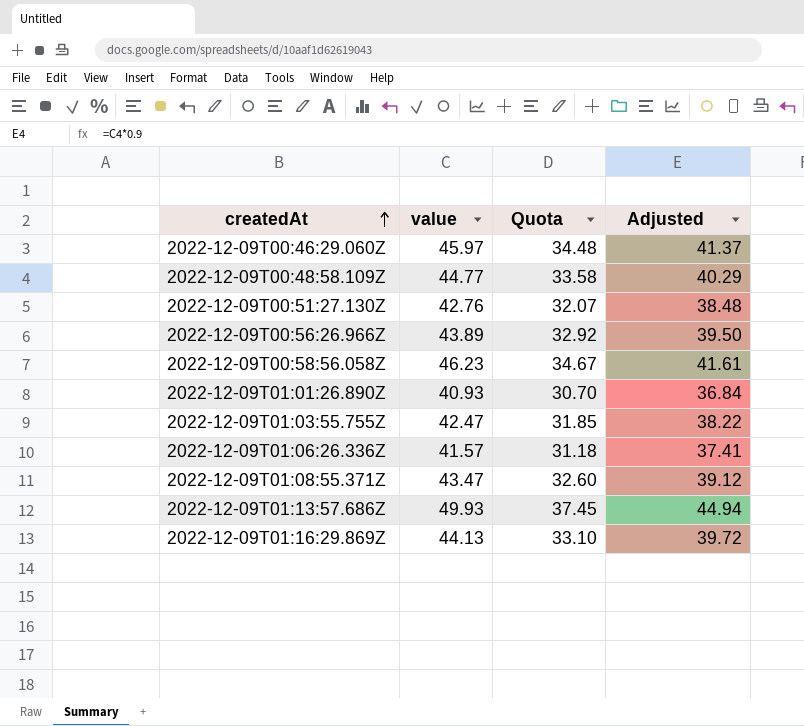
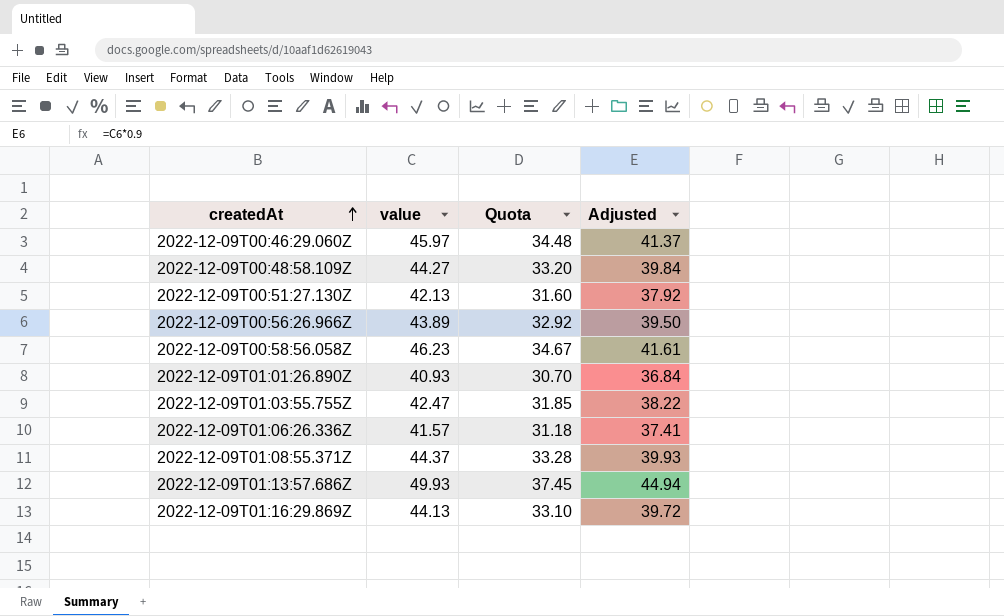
2022-12-09T00:48:58.109Z | value: 44.77 -> 44.27
2022-12-09T00:48:58.109Z | Quota: 33.58 -> 33.20
2022-12-09T00:48:58.109Z | Adjusted: 40.29 -> 39.84
2022-12-09T00:51:27.130Z | value: 42.76 -> 42.13
2022-12-09T00:51:27.130Z | Quota: 32.07 -> 31.60
2022-12-09T00:51:27.130Z | Adjusted: 38.48 -> 37.92
2022-12-09T01:08:55.371Z | value: 43.47 -> 44.37
2022-12-09T01:08:55.371Z | Quota: 32.60 -> 33.28
2022-12-09T01:08:55.371Z | Adjusted: 39.12 -> 39.93

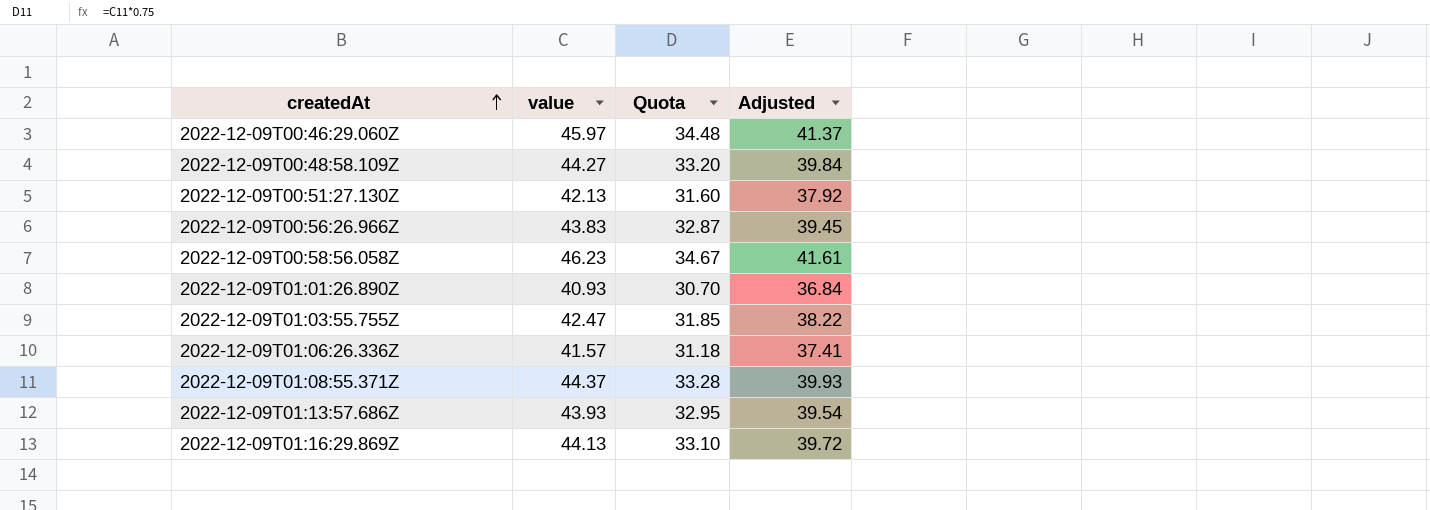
2022-12-09T00:56:26.966Z | value: 43.89 -> 43.83
2022-12-09T00:56:26.966Z | Quota: 32.92 -> 32.87
2022-12-09T00:56:26.966Z | Adjusted: 39.50 -> 39.45
2022-12-09T01:13:57.686Z | value: 49.93 -> 43.93
2022-12-09T01:13:57.686Z | Quota: 37.45 -> 32.95
2022-12-09T01:13:57.686Z | Adjusted: 44.94 -> 39.54

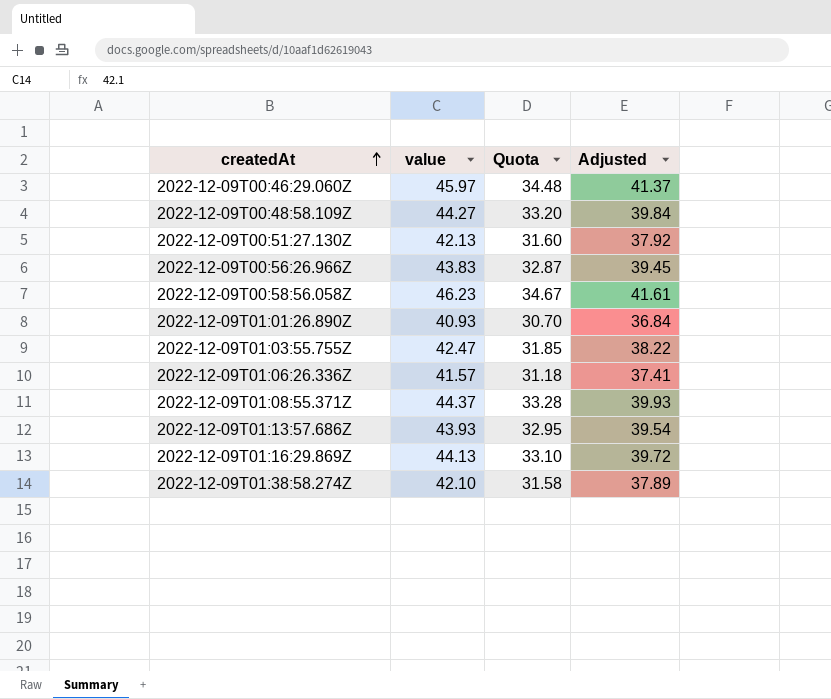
row 2022-12-09T01:38:58.274Z: none -> 42.10 | 31.58 | 37.89

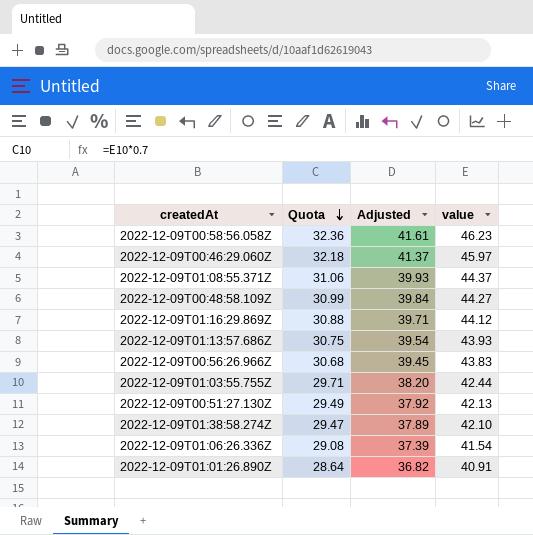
row order: createdAt ascending -> Quota descending
column Quota | formula: [value] * 0.75 -> [value] * 0.7
column value | position: 2 -> 4
2022-12-09T01:16:29.869Z | Adjusted: 39.72 -> 39.71
2022-12-09T01:16:29.869Z | value: 44.13 -> 44.12
2022-12-09T01:03:55.755Z | Adjusted: 38.22 -> 38.20
2022-12-09T01:03:55.755Z | value: 42.47 -> 42.44
2022-12-09T01:06:26.336Z | Adjusted: 37.41 -> 37.39
2022-12-09T01:06:26.336Z | value: 41.57 -> 41.54
2022-12-09T01:01:26.890Z | Adjusted: 36.84 -> 36.82
2022-12-09T01:01:26.890Z | value: 40.93 -> 40.91

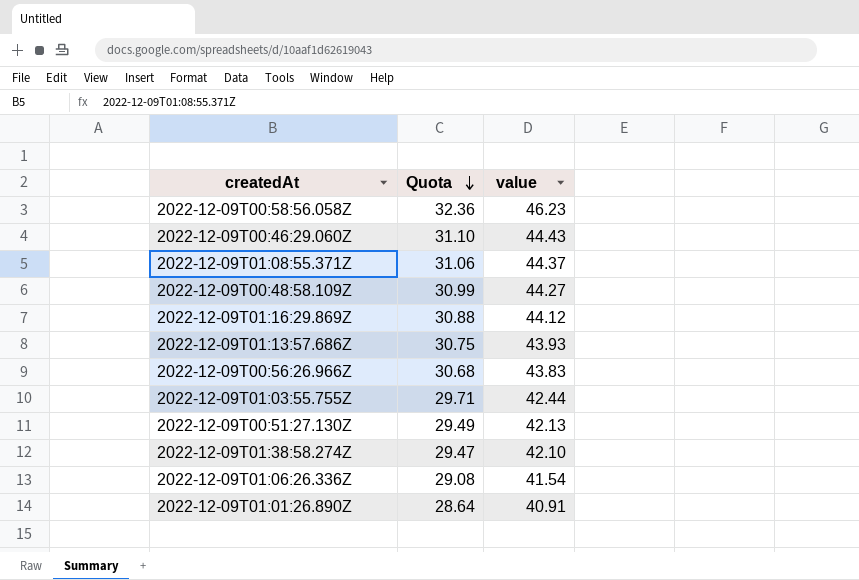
column Adjusted | formula: [value] * 0.9 -> none
2022-12-09T00:46:29.060Z | Quota: 32.18 -> 31.10
2022-12-09T00:46:29.060Z | value: 45.97 -> 44.43

